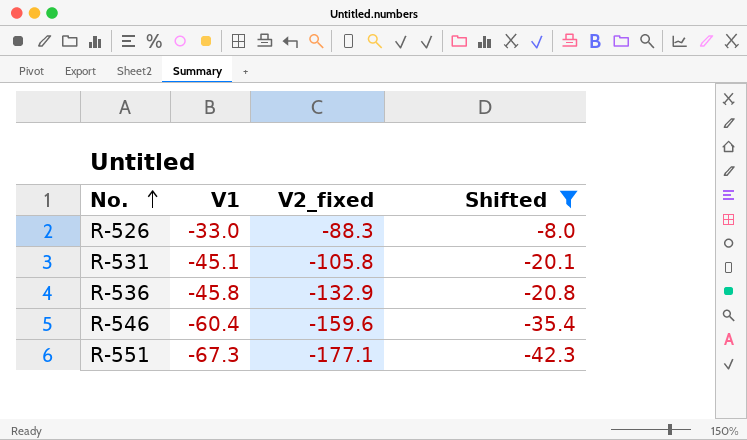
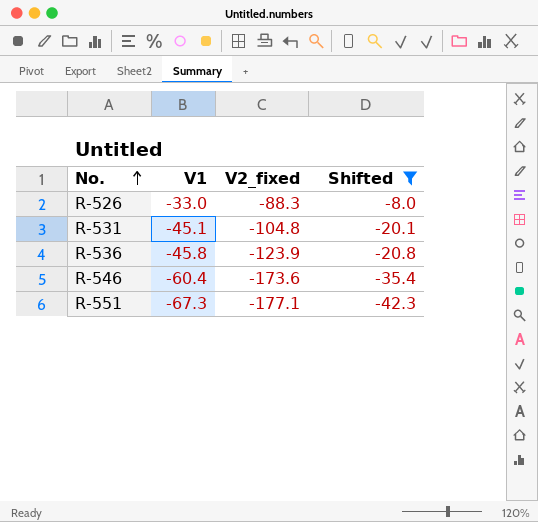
R-531 | V2_fixed: -105.8 -> -104.8
R-536 | V2_fixed: -132.9 -> -123.9
R-546 | V2_fixed: -159.6 -> -173.6

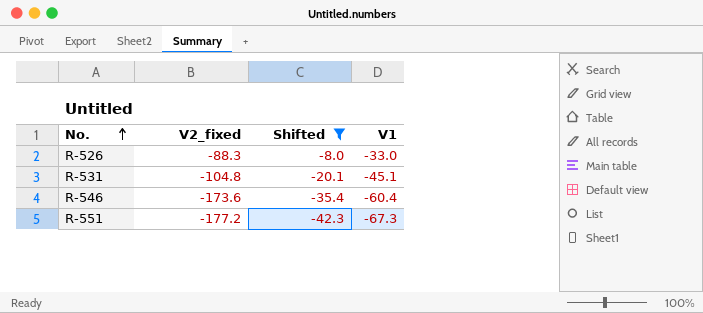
column V1 | position: 2 -> 4
row R-536: -45.8 | -123.9 | -20.8 -> none
R-551 | V2_fixed: -177.1 -> -177.2

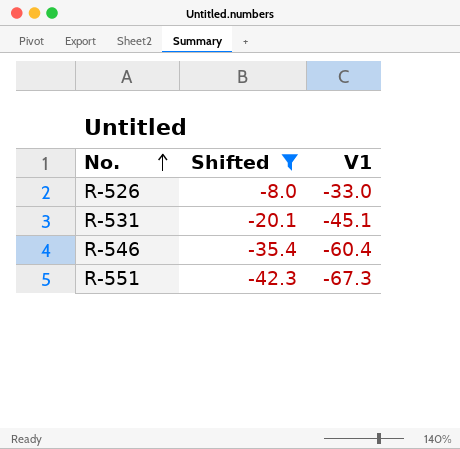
column V2_fixed | position: 2 -> none

